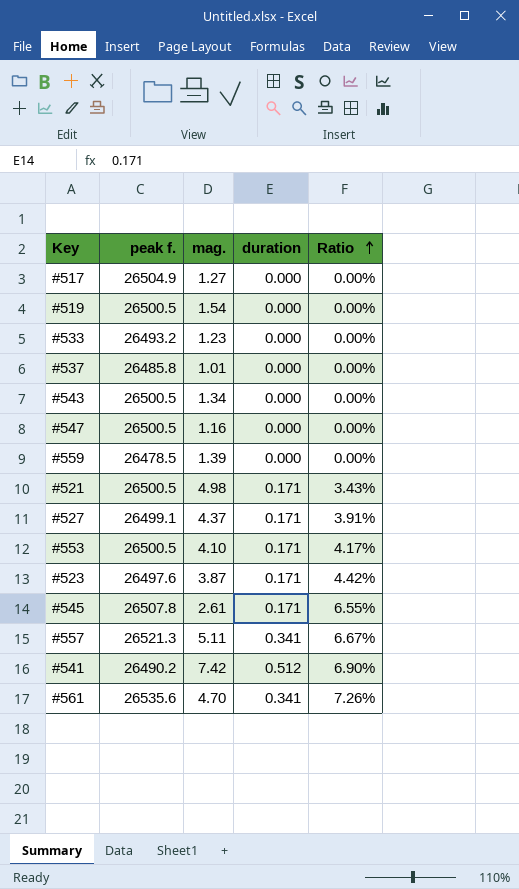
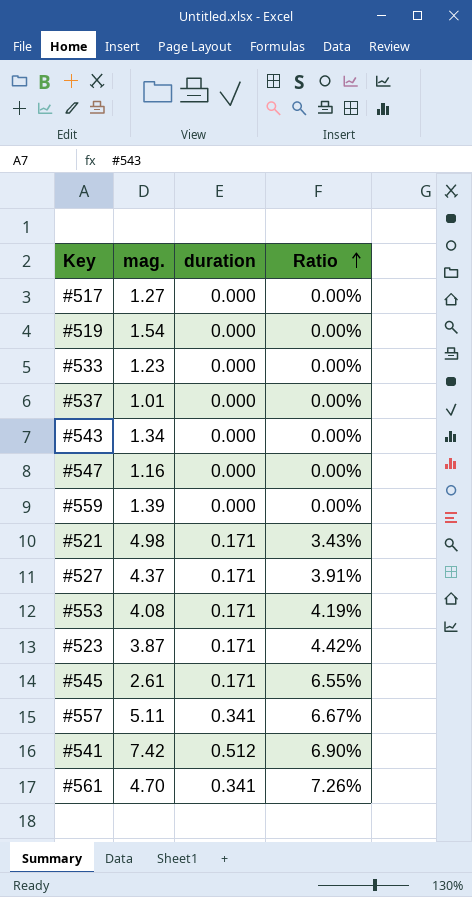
column peak f. | position: 2 -> none
#553 | mag.: 4.10 -> 4.08
#553 | Ratio: 4.17% -> 4.19%

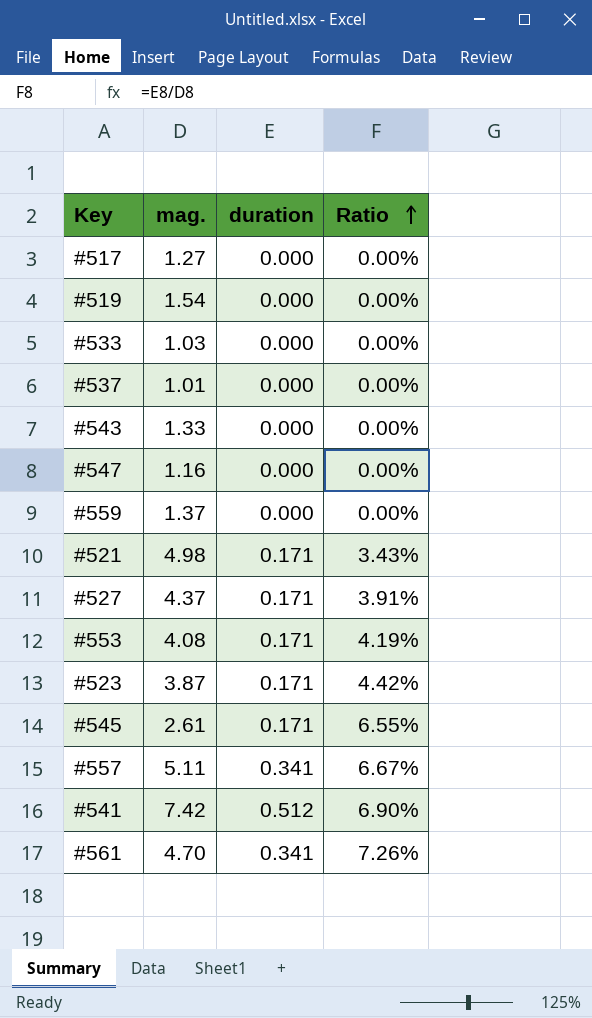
#533 | mag.: 1.23 -> 1.03
#543 | mag.: 1.34 -> 1.33
#559 | mag.: 1.39 -> 1.37

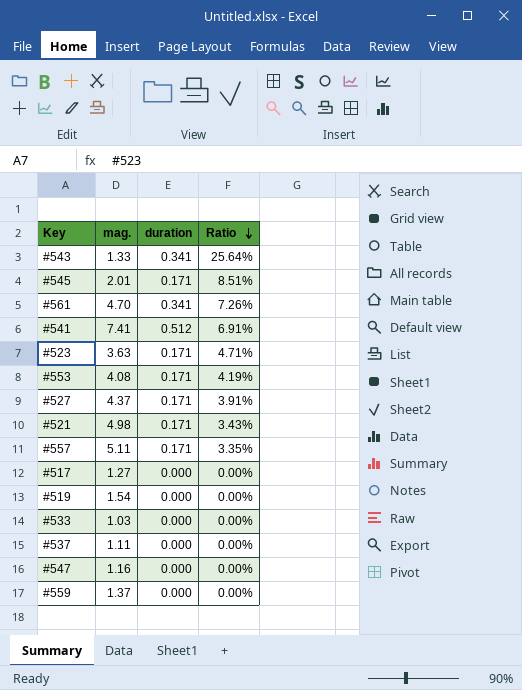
row order: Ratio ascending -> Ratio descending
#543 | duration: 0.000 -> 0.341
#543 | Ratio: 0.00% -> 25.64%
#545 | mag.: 2.61 -> 2.01
#545 | Ratio: 6.55% -> 8.51%
#541 | mag.: 7.42 -> 7.41
#541 | Ratio: 6.90% -> 6.91%
#523 | mag.: 3.87 -> 3.63
#523 | Ratio: 4.42% -> 4.71%
#557 | duration: 0.341 -> 0.171
#557 | Ratio: 6.67% -> 3.35%
#537 | mag.: 1.01 -> 1.11

